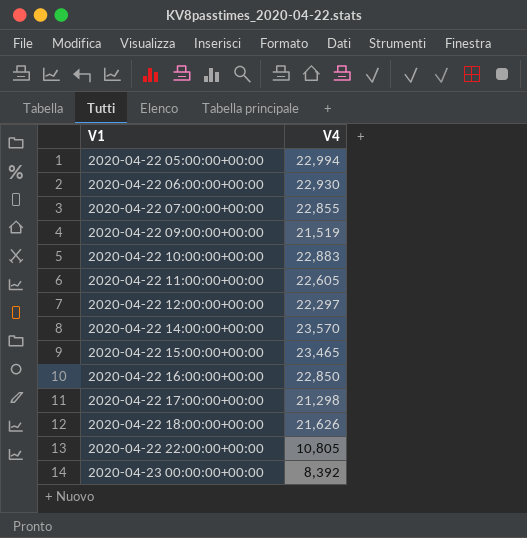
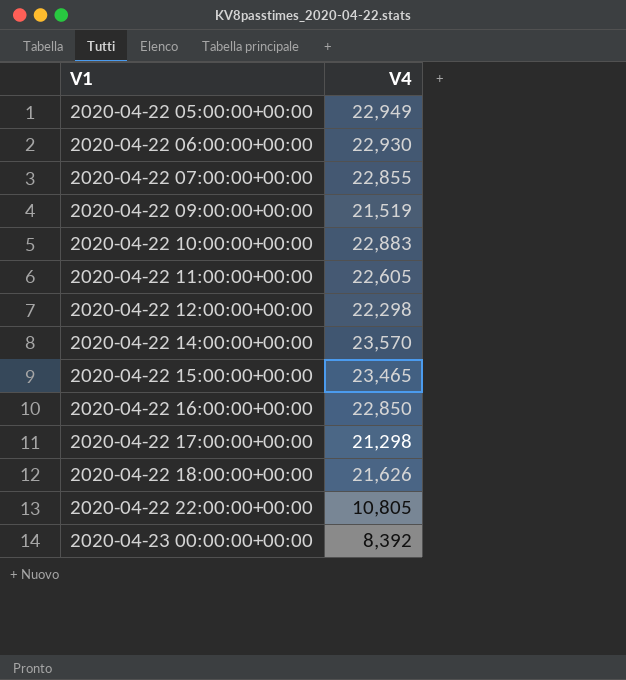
2020-04-22 05:00:00+00:00 | V4: 22,994 -> 22,949
2020-04-22 12:00:00+00:00 | V4: 22,297 -> 22,298

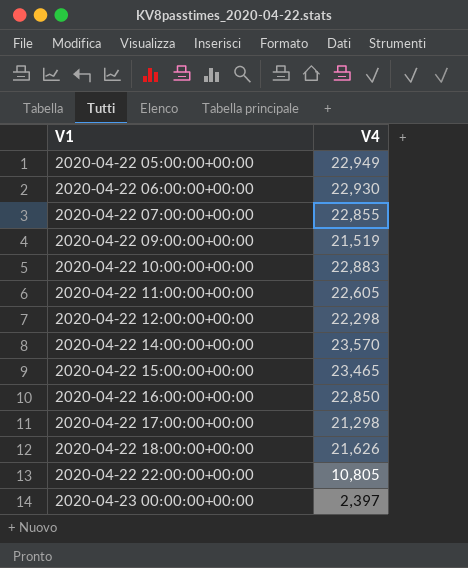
2020-04-23 00:00:00+00:00 | V4: 8,392 -> 2,397

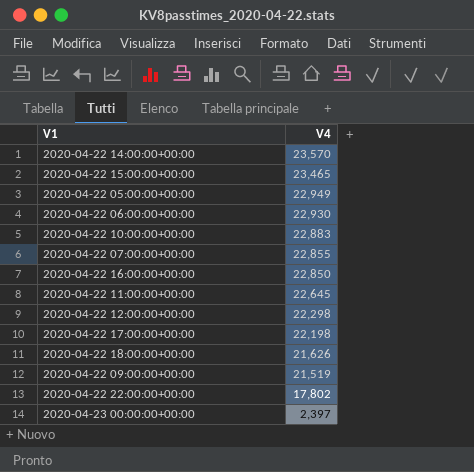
row order: V1 ascending -> V4 descending
2020-04-22 11:00:00+00:00 | V4: 22,605 -> 22,645
2020-04-22 17:00:00+00:00 | V4: 21,298 -> 22,198
2020-04-22 22:00:00+00:00 | V4: 10,805 -> 17,802

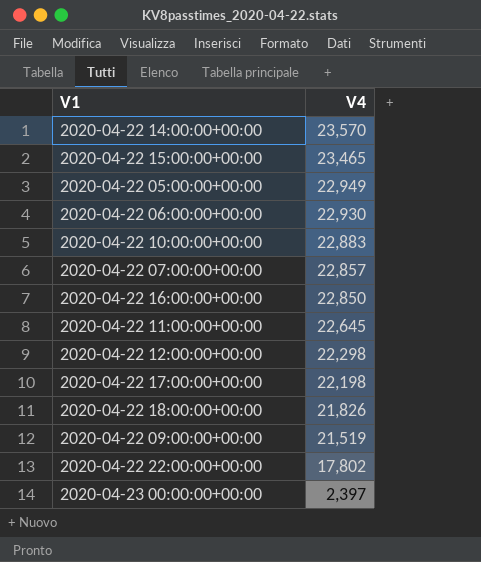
2020-04-22 07:00:00+00:00 | V4: 22,855 -> 22,857
2020-04-22 18:00:00+00:00 | V4: 21,626 -> 21,826

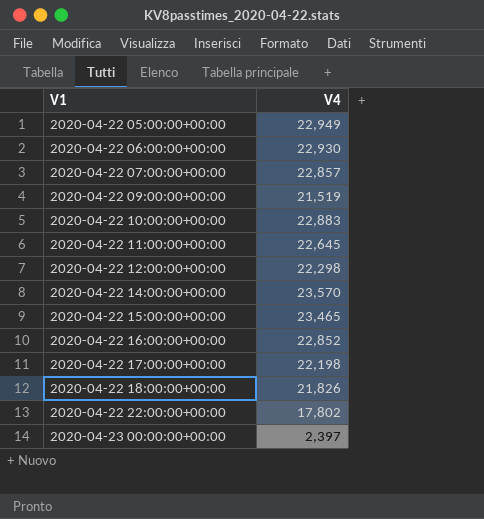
row order: V4 descending -> V1 ascending
2020-04-22 16:00:00+00:00 | V4: 22,850 -> 22,852

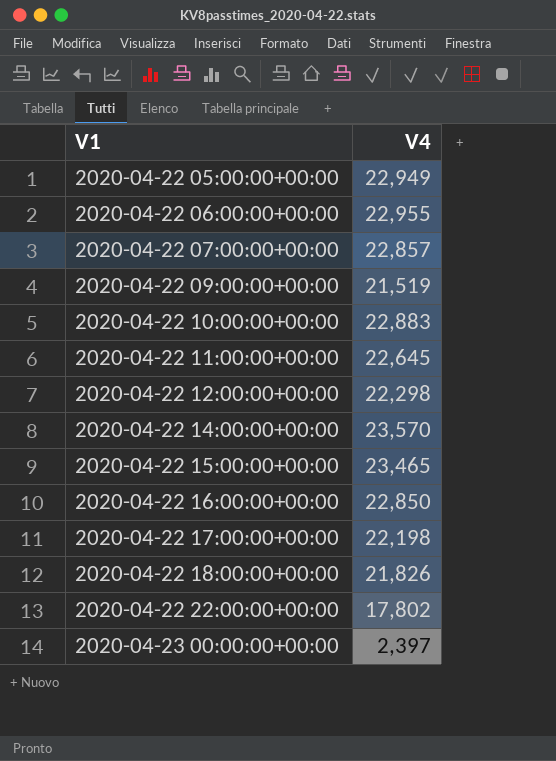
2020-04-22 06:00:00+00:00 | V4: 22,930 -> 22,955
2020-04-22 16:00:00+00:00 | V4: 22,852 -> 22,850

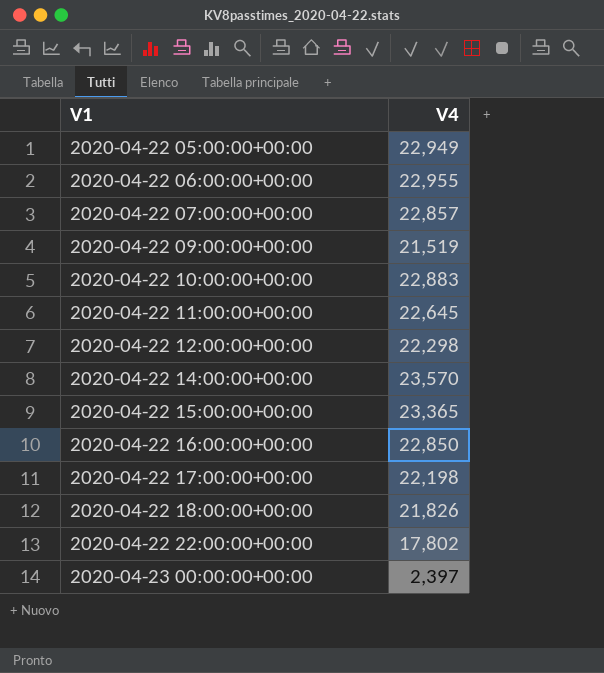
2020-04-22 15:00:00+00:00 | V4: 23,465 -> 23,365

